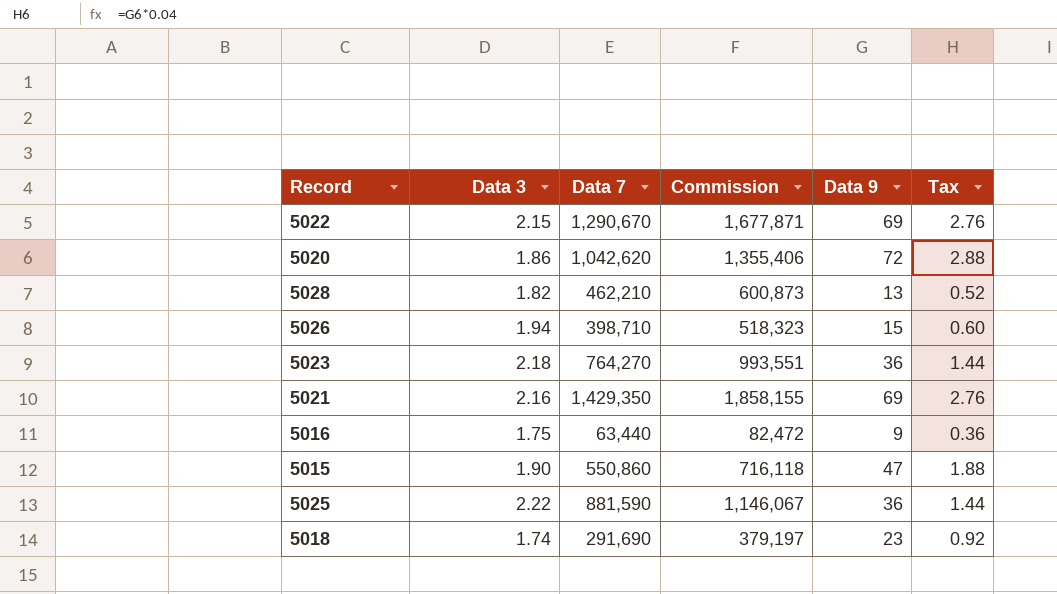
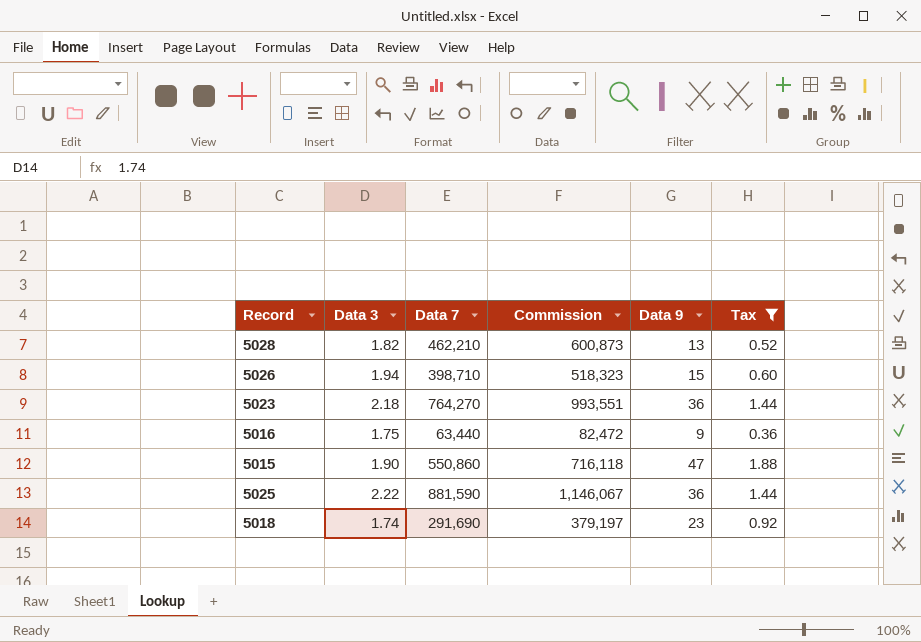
filter: none -> Tax <= 1.88

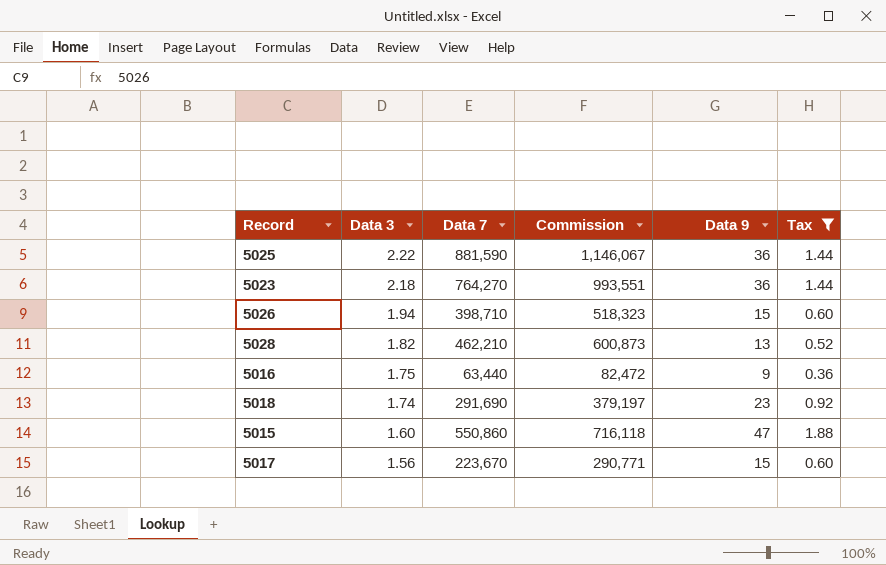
row order: none -> Data 3 descending
5015 | Data 3: 1.90 -> 1.60
row 5017: none -> 1.56 | 223,670 | 290,771 | 15 | 0.60

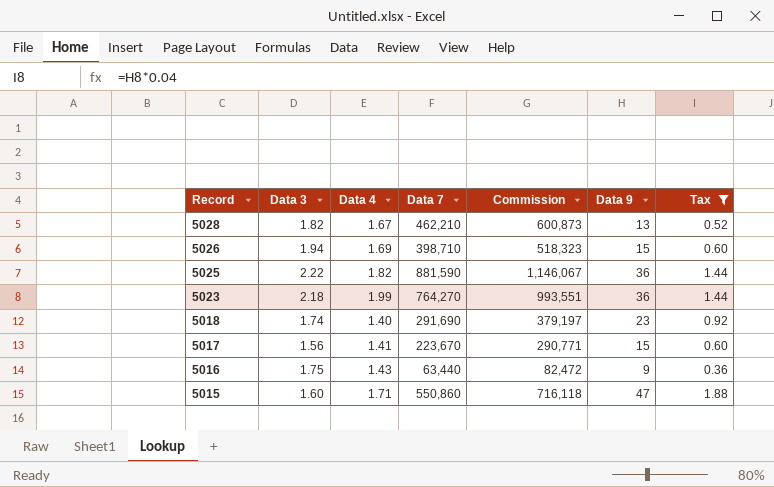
row order: Data 3 descending -> Record descending
column Data 4 | position: none -> 3

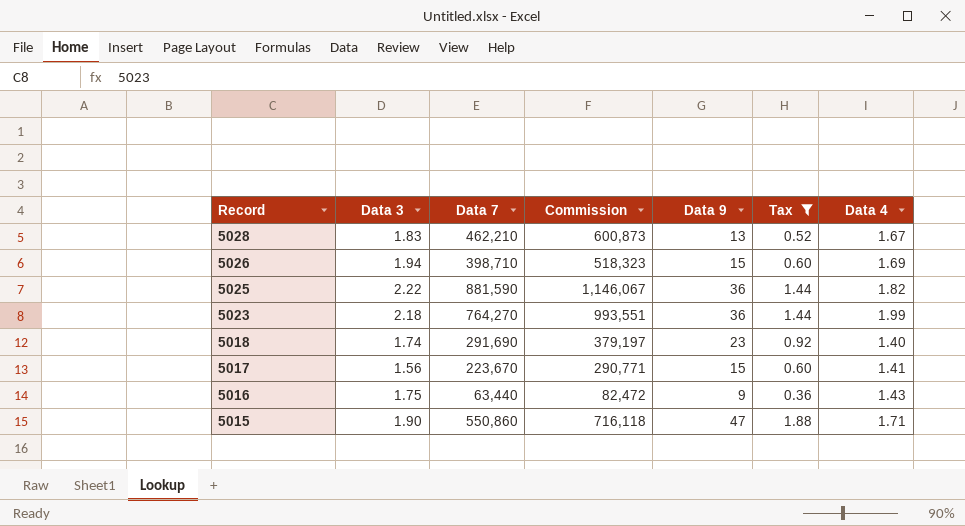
column Data 4 | position: 3 -> 7
5028 | Data 3: 1.82 -> 1.83
5015 | Data 3: 1.60 -> 1.90

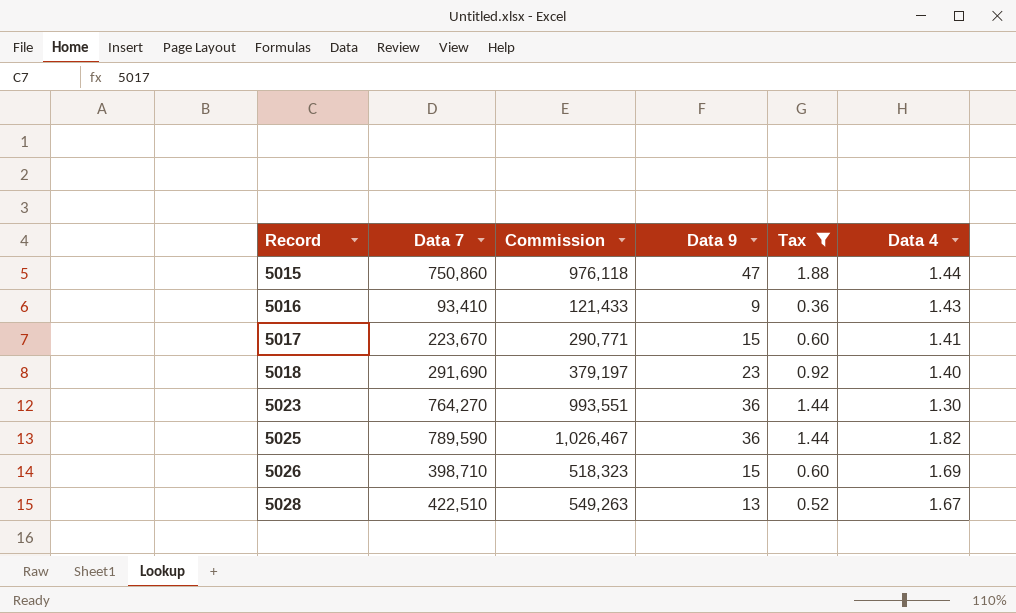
row order: Record descending -> Record ascending
column Data 3 | position: 2 -> none
5015 | Data 7: 550,860 -> 750,860
5015 | Commission: 716,118 -> 976,118
5015 | Data 4: 1.71 -> 1.44
5016 | Data 7: 63,440 -> 93,410
5016 | Commission: 82,472 -> 121,433
5023 | Data 4: 1.99 -> 1.30
5025 | Data 7: 881,590 -> 789,590
5025 | Commission: 1,146,067 -> 1,026,467
5028 | Data 7: 462,210 -> 422,510
5028 | Commission: 600,873 -> 549,263

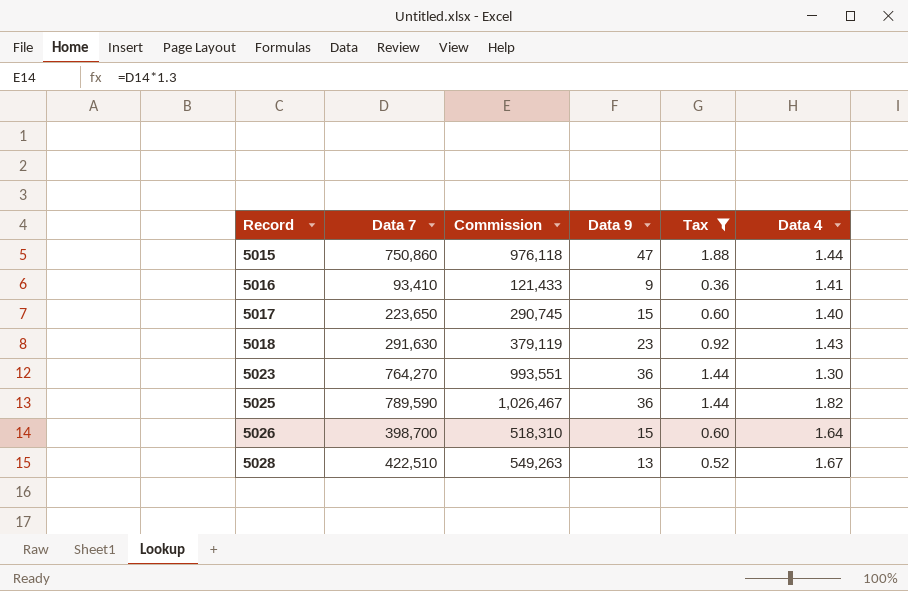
5016 | Data 4: 1.43 -> 1.41
5017 | Data 7: 223,670 -> 223,650
5017 | Commission: 290,771 -> 290,745
5017 | Data 4: 1.41 -> 1.40
5018 | Data 7: 291,690 -> 291,630
5018 | Commission: 379,197 -> 379,119
5018 | Data 4: 1.40 -> 1.43
5026 | Data 7: 398,710 -> 398,700
5026 | Commission: 518,323 -> 518,310
5026 | Data 4: 1.69 -> 1.64

